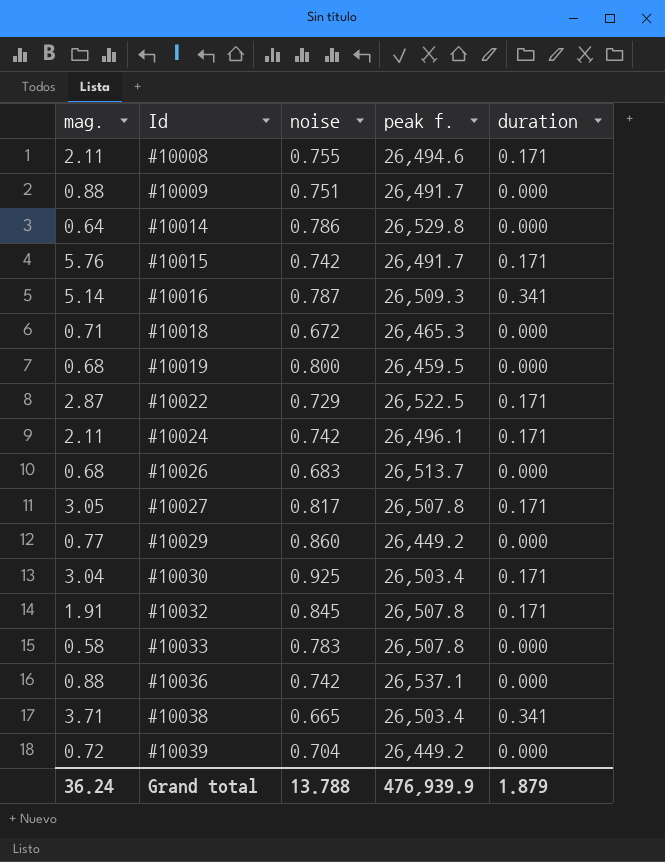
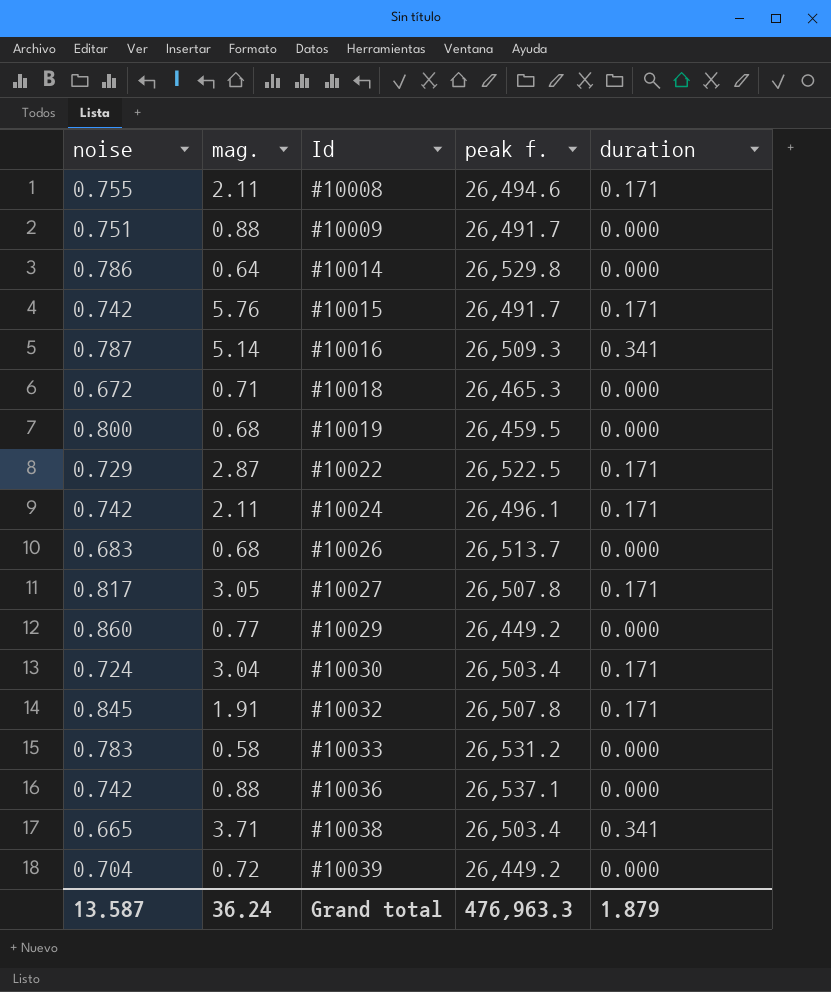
column noise | position: 3 -> 1
#10030 | noise: 0.925 -> 0.724
#10033 | peak f.: 26,507.8 -> 26,531.2
Grand total | noise: 13.788 -> 13.587
Grand total | peak f.: 476,939.9 -> 476,963.3

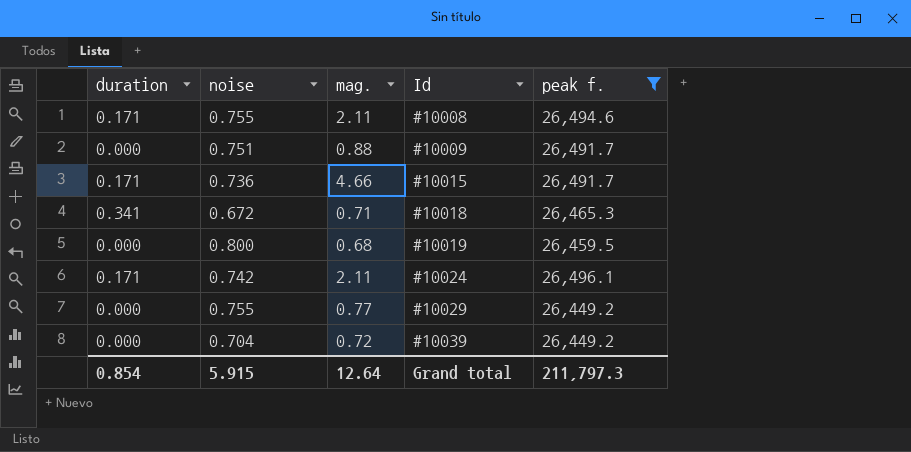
filter: none -> peak f. <= 26,496.1
column duration | position: 5 -> 1
#10015 | noise: 0.742 -> 0.736
#10015 | mag.: 5.76 -> 4.66
#10018 | duration: 0.000 -> 0.341
#10029 | noise: 0.860 -> 0.755
Grand total | duration: 1.879 -> 0.854
Grand total | noise: 13.587 -> 5.915
Grand total | mag.: 36.24 -> 12.64
Grand total | peak f.: 476,963.3 -> 211,797.3

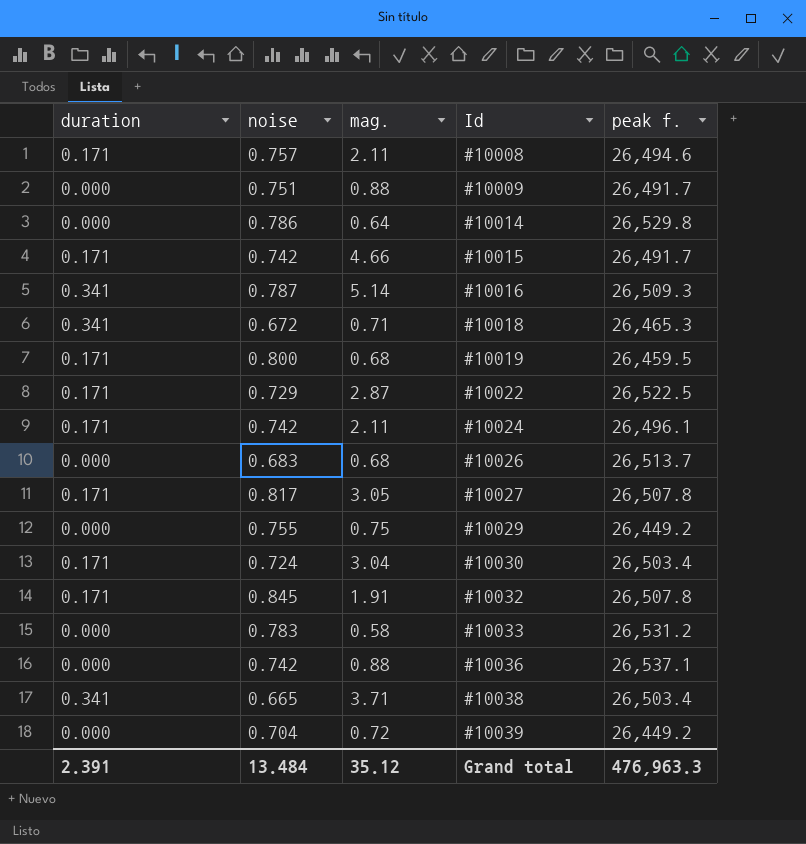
filter: peak f. <= 26,496.1 -> none
#10008 | noise: 0.755 -> 0.757
#10015 | noise: 0.736 -> 0.742
#10019 | duration: 0.000 -> 0.171
#10029 | mag.: 0.77 -> 0.75
Grand total | duration: 0.854 -> 2.391
Grand total | noise: 5.915 -> 13.484
Grand total | mag.: 12.64 -> 35.12
Grand total | peak f.: 211,797.3 -> 476,963.3

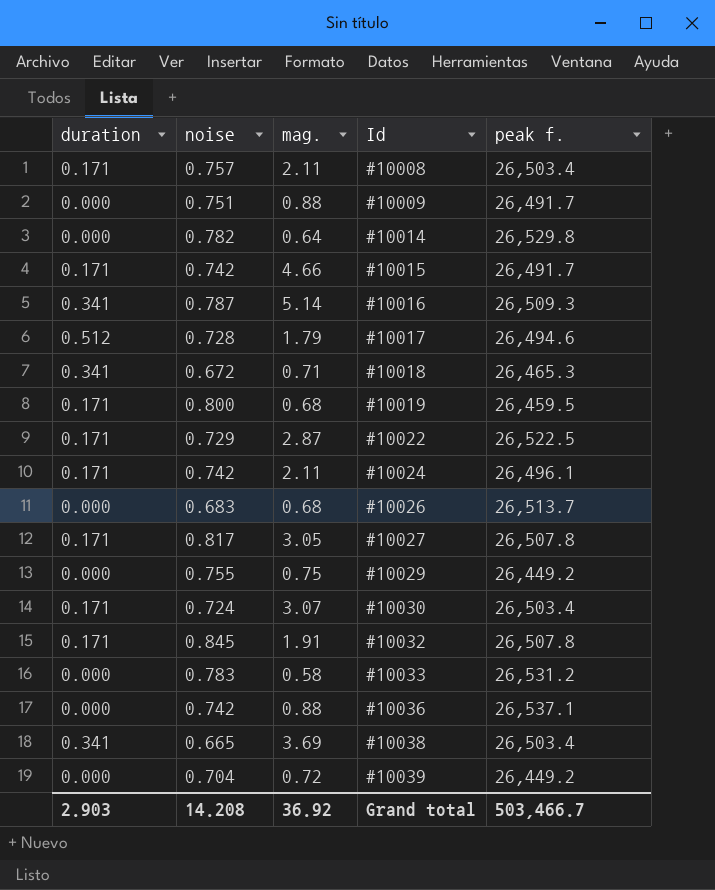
#10008 | peak f.: 26,494.6 -> 26,503.4
#10014 | noise: 0.786 -> 0.782
row #10017: none -> 0.512 | 0.728 | 1.79 | 26,494.6
#10030 | mag.: 3.04 -> 3.07
#10038 | mag.: 3.71 -> 3.69
Grand total | duration: 2.391 -> 2.903
Grand total | noise: 13.484 -> 14.208
Grand total | mag.: 35.12 -> 36.92
Grand total | peak f.: 476,963.3 -> 503,466.7

